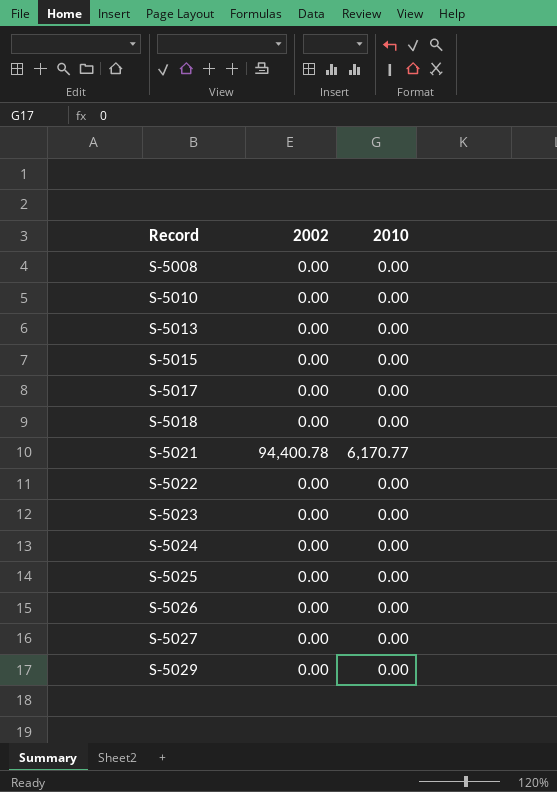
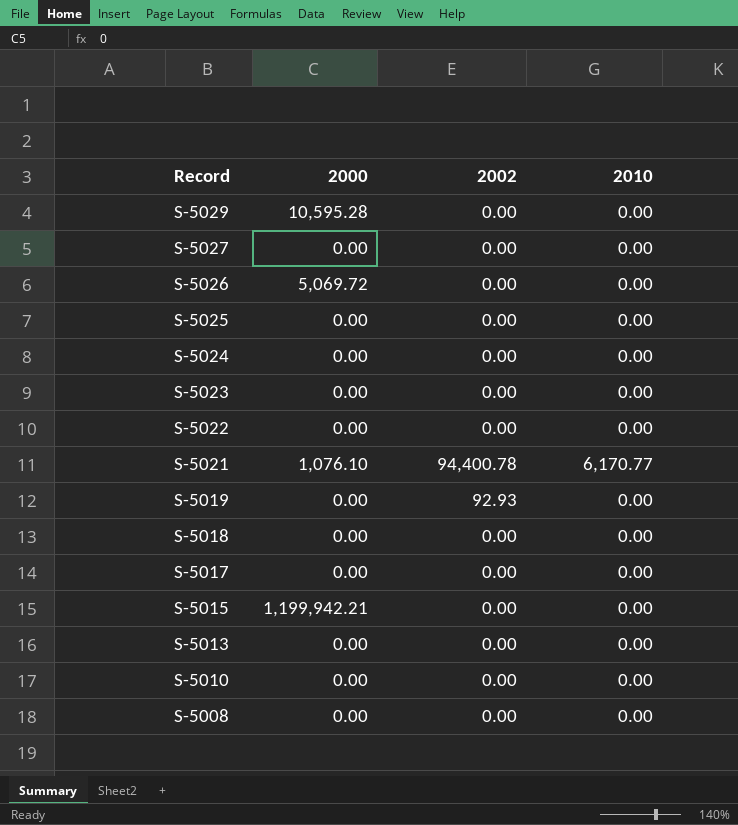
row order: Record ascending -> Record descending
column 2000 | position: none -> 2
row S-5019: none -> 0.00 | 92.93 | 0.00

